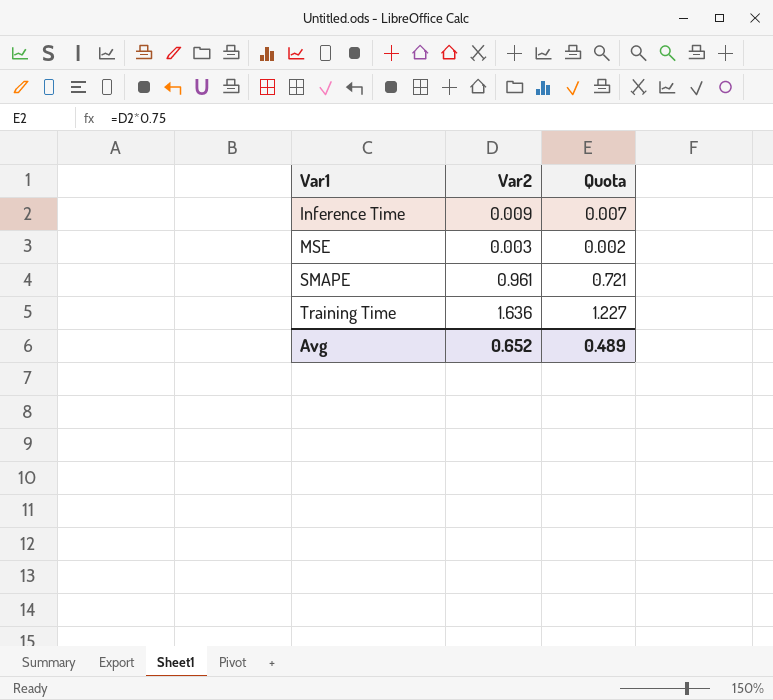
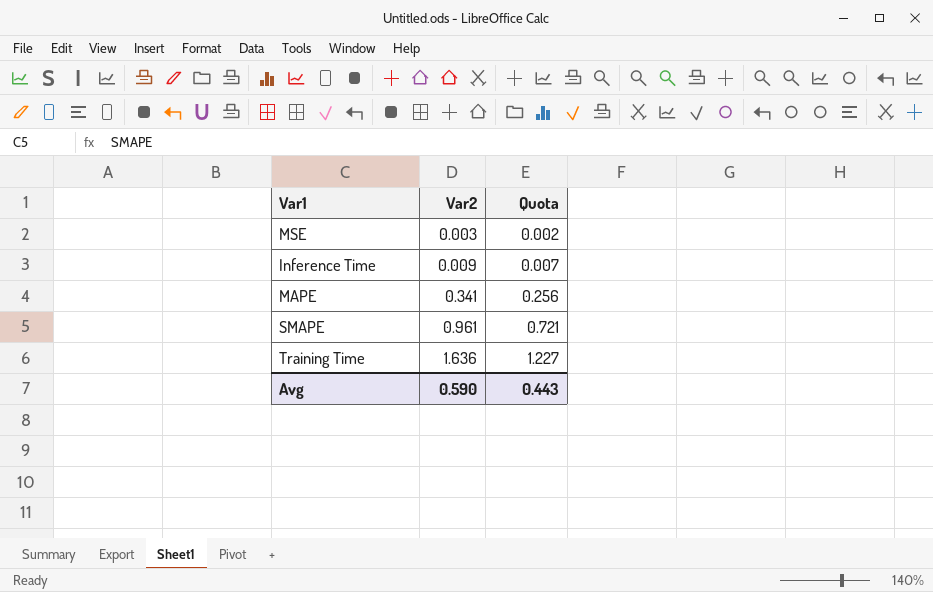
row order: Var1 ascending -> Var2 ascending
row MAPE: none -> 0.341 | 0.256
Avg | Var2: 0.652 -> 0.590
Avg | Quota: 0.489 -> 0.443

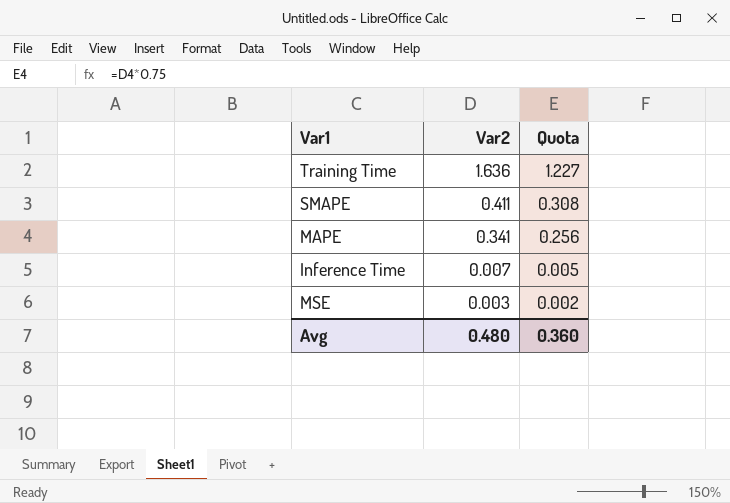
row order: Var2 ascending -> Var2 descending
SMAPE | Var2: 0.961 -> 0.411
SMAPE | Quota: 0.721 -> 0.308
Inference Time | Var2: 0.009 -> 0.007
Inference Time | Quota: 0.007 -> 0.005
Avg | Var2: 0.590 -> 0.480
Avg | Quota: 0.443 -> 0.360

